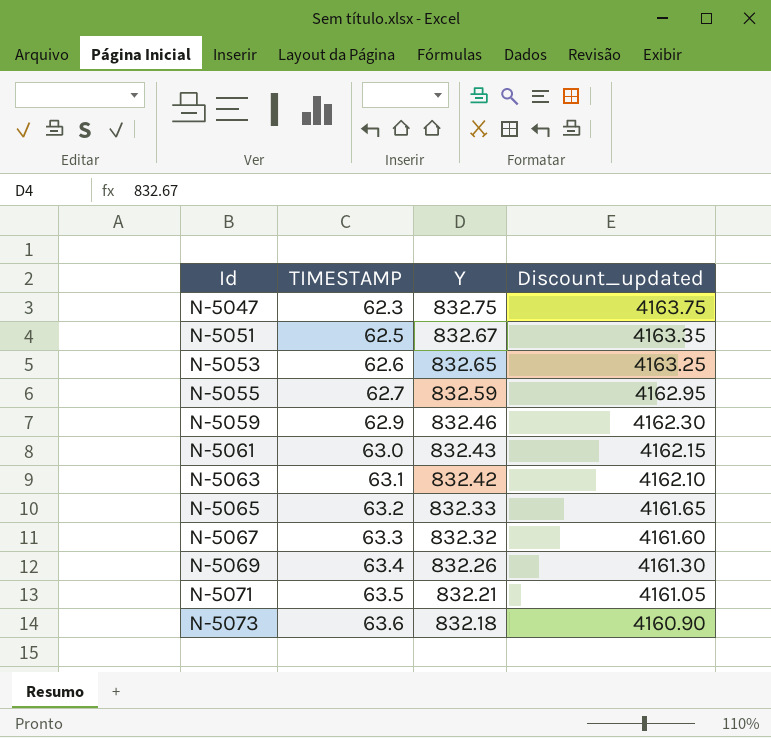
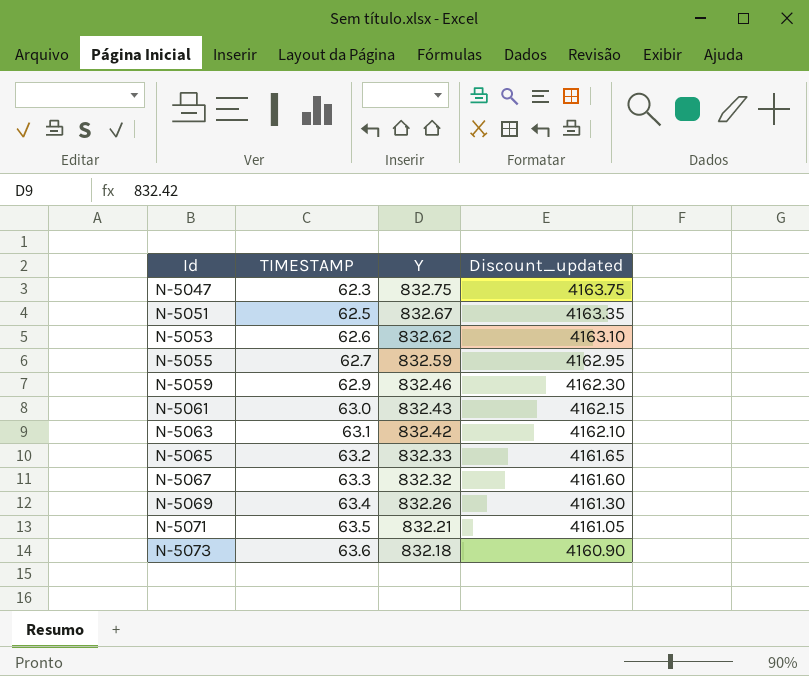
N-5053 | Y: 832.65 -> 832.62
N-5053 | Discount_updated: 4163.25 -> 4163.10

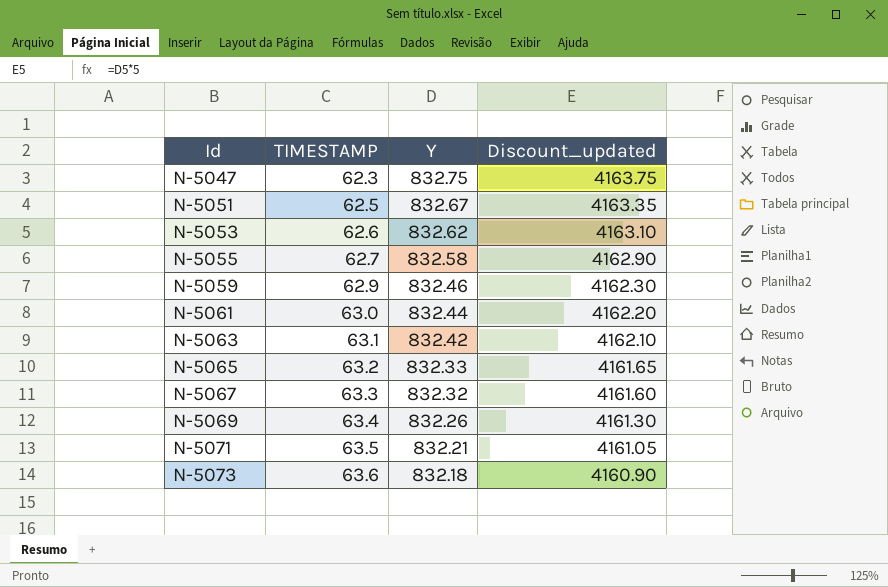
N-5055 | Y: 832.59 -> 832.58
N-5055 | Discount_updated: 4162.95 -> 4162.90
N-5061 | Y: 832.43 -> 832.44
N-5061 | Discount_updated: 4162.15 -> 4162.20

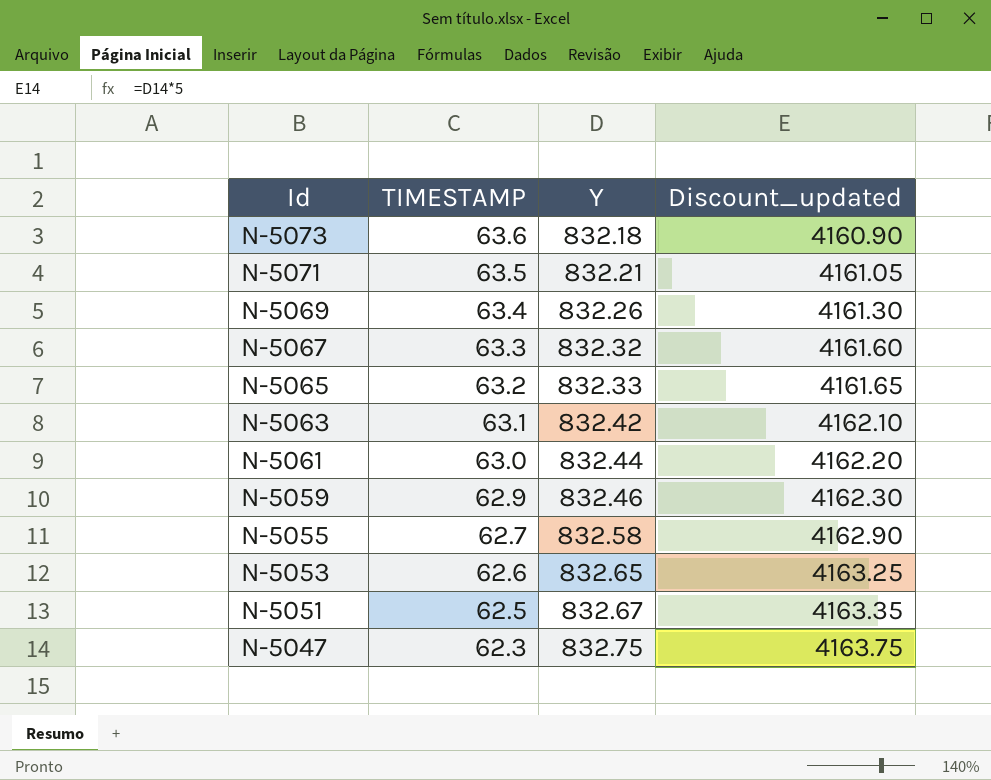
row order: Id ascending -> Id descending
N-5053 | Y: 832.62 -> 832.65
N-5053 | Discount_updated: 4163.10 -> 4163.25

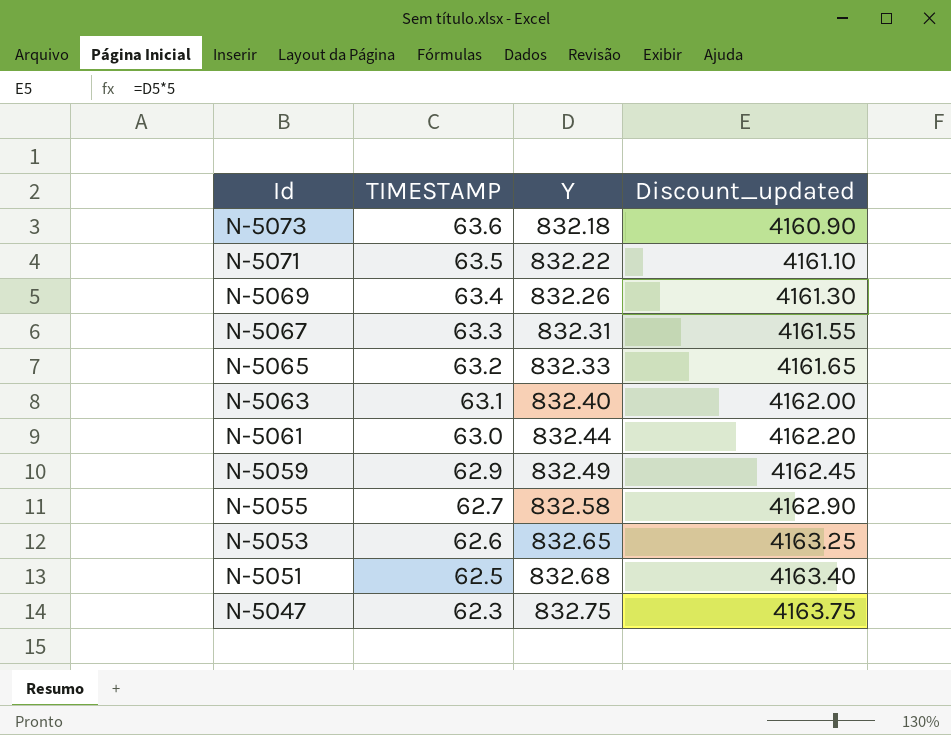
N-5071 | Y: 832.21 -> 832.22
N-5071 | Discount_updated: 4161.05 -> 4161.10
N-5067 | Y: 832.32 -> 832.31
N-5067 | Discount_updated: 4161.60 -> 4161.55
N-5063 | Y: 832.42 -> 832.40
N-5063 | Discount_updated: 4162.10 -> 4162.00
N-5059 | Y: 832.46 -> 832.49
N-5059 | Discount_updated: 4162.30 -> 4162.45
N-5051 | Y: 832.67 -> 832.68
N-5051 | Discount_updated: 4163.35 -> 4163.40

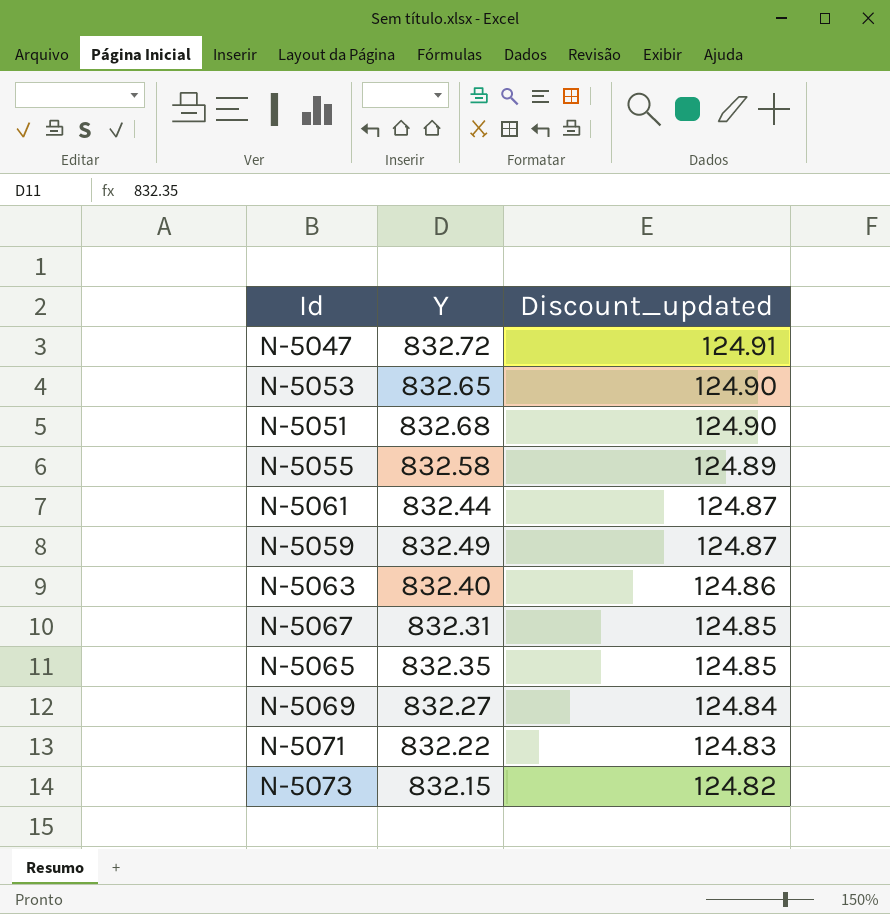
row order: Id descending -> Discount_updated descending
column TIMESTAMP | position: 2 -> none
column Discount_updated | formula: [Y] * 5 -> [Y] * 0.15
N-5047 | Y: 832.75 -> 832.72
N-5065 | Y: 832.33 -> 832.35
N-5069 | Y: 832.26 -> 832.27
N-5073 | Y: 832.18 -> 832.15

